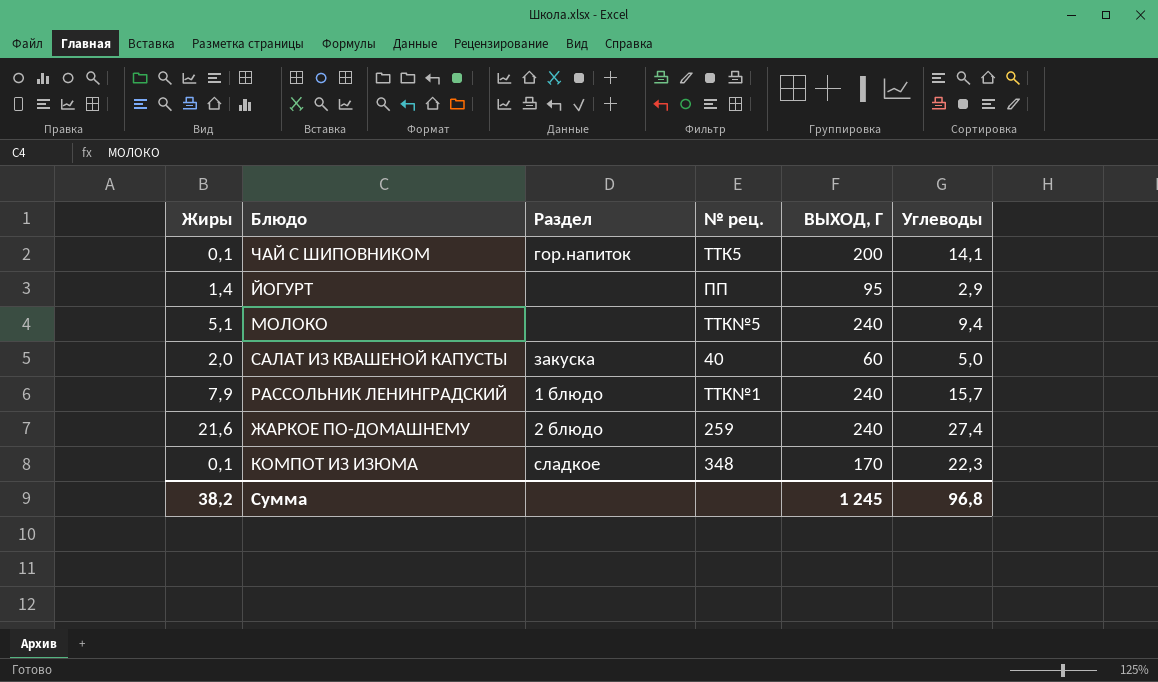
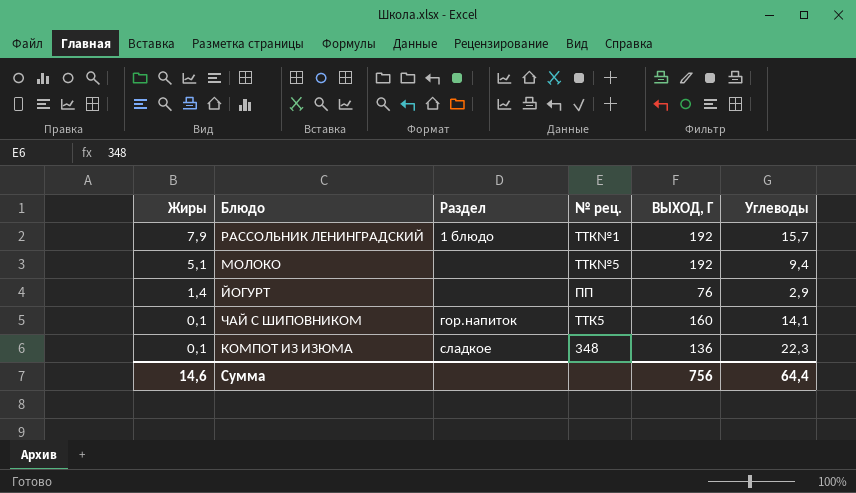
row order: none -> Жиры descending
row САЛАТ ИЗ КВАШЕНОЙ КАПУСТЫ: 2,0 | закуска | 40 | 60 | 5,0 -> none
row ЖАРКОЕ ПО-ДОМАШНЕМУ: 21,6 | 2 блюдо | 259 | 240 | 27,4 -> none
РАССОЛЬНИК ЛЕНИНГРАДСКИЙ | ВЫХОД, Г: 240 -> 192
МОЛОКО | ВЫХОД, Г: 240 -> 192
ЙОГУРТ | ВЫХОД, Г: 95 -> 76
ЧАЙ С ШИПОВНИКОМ | ВЫХОД, Г: 200 -> 160
КОМПОТ ИЗ ИЗЮМА | ВЫХОД, Г: 170 -> 136
Сумма | Жиры: 38,2 -> 14,6
Сумма | ВЫХОД, Г: 1 245 -> 756
Сумма | Углеводы: 96,8 -> 64,4

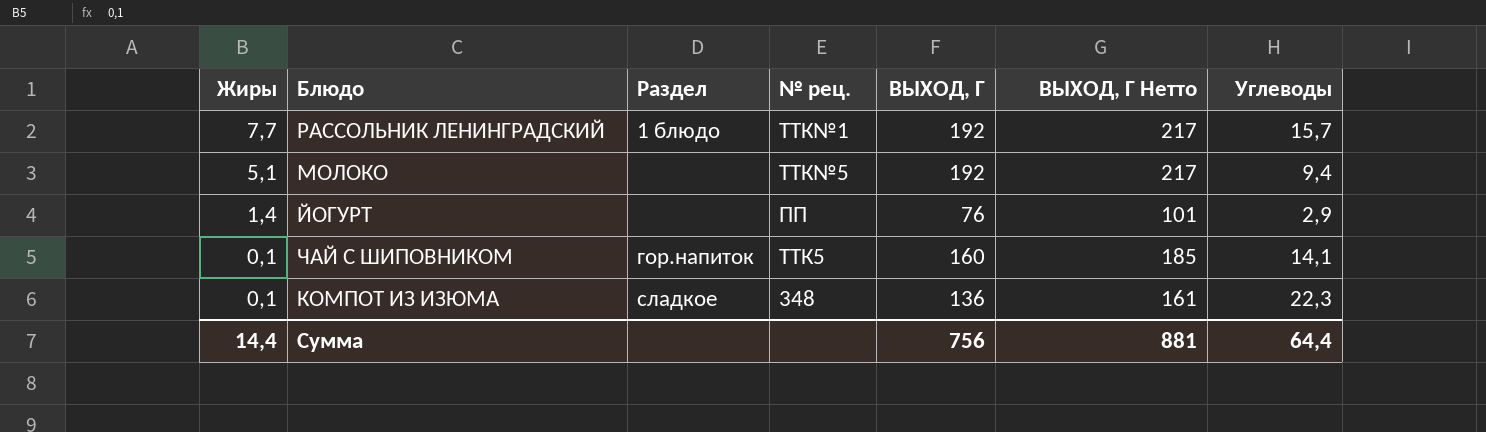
column ВЫХОД, Г Нетто | formula: none -> [ВЫХОД, Г] + 25
РАССОЛЬНИК ЛЕНИНГРАДСКИЙ | Жиры: 7,9 -> 7,7
Сумма | Жиры: 14,6 -> 14,4

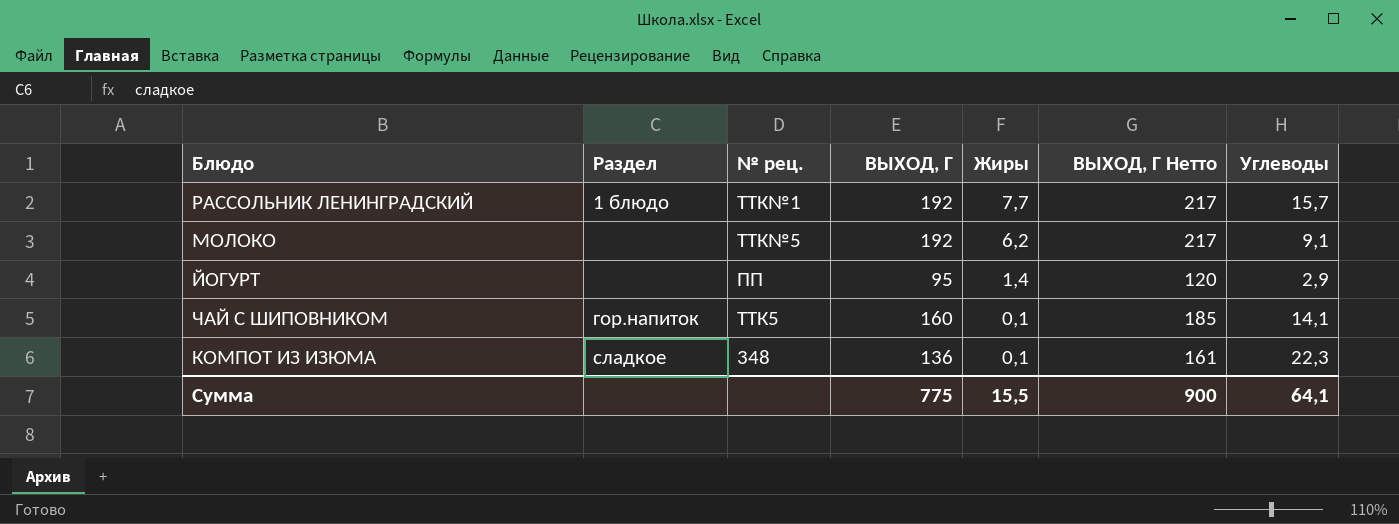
column Жиры | position: 1 -> 5
МОЛОКО | Жиры: 5,1 -> 6,2
МОЛОКО | Углеводы: 9,4 -> 9,1
ЙОГУРТ | ВЫХОД, Г: 76 -> 95
ЙОГУРТ | ВЫХОД, Г Нетто: 101 -> 120
Сумма | ВЫХОД, Г: 756 -> 775
Сумма | Жиры: 14,4 -> 15,5
Сумма | ВЫХОД, Г Нетто: 881 -> 900
Сумма | Углеводы: 64,4 -> 64,1

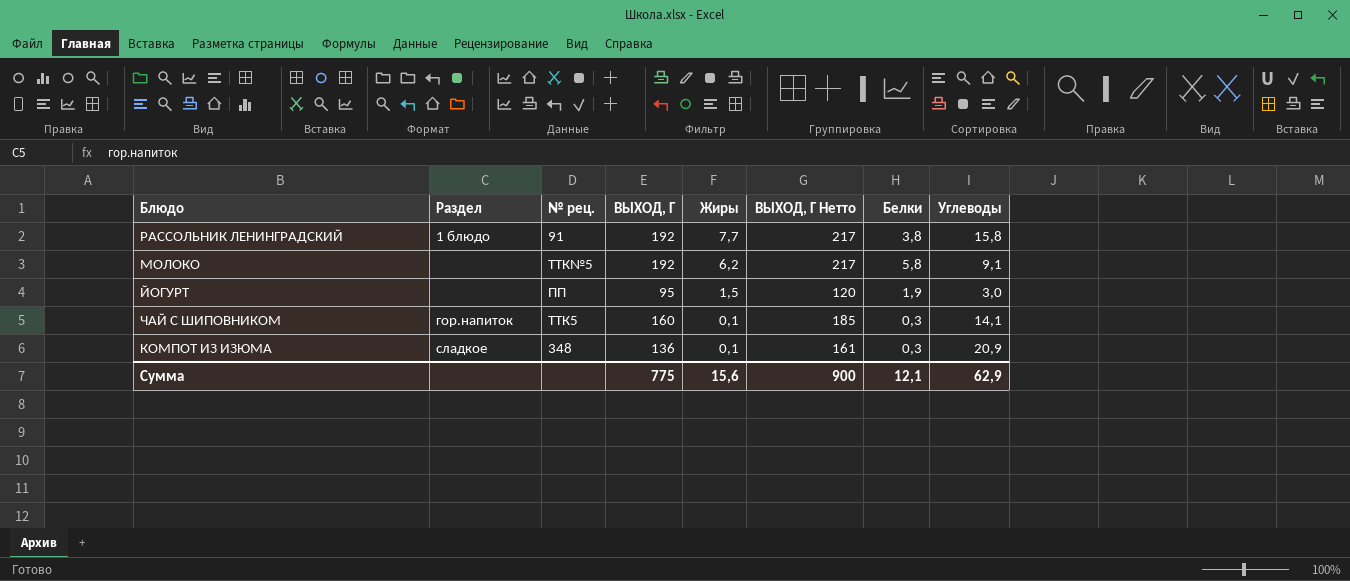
column Белки | position: none -> 7
РАССОЛЬНИК ЛЕНИНГРАДСКИЙ | № рец.: ТТК№1 -> 91
РАССОЛЬНИК ЛЕНИНГРАДСКИЙ | Углеводы: 15,7 -> 15,8
ЙОГУРТ | Жиры: 1,4 -> 1,5
ЙОГУРТ | Углеводы: 2,9 -> 3,0
КОМПОТ ИЗ ИЗЮМА | Углеводы: 22,3 -> 20,9
Сумма | Жиры: 15,5 -> 15,6
Сумма | Углеводы: 64,1 -> 62,9

